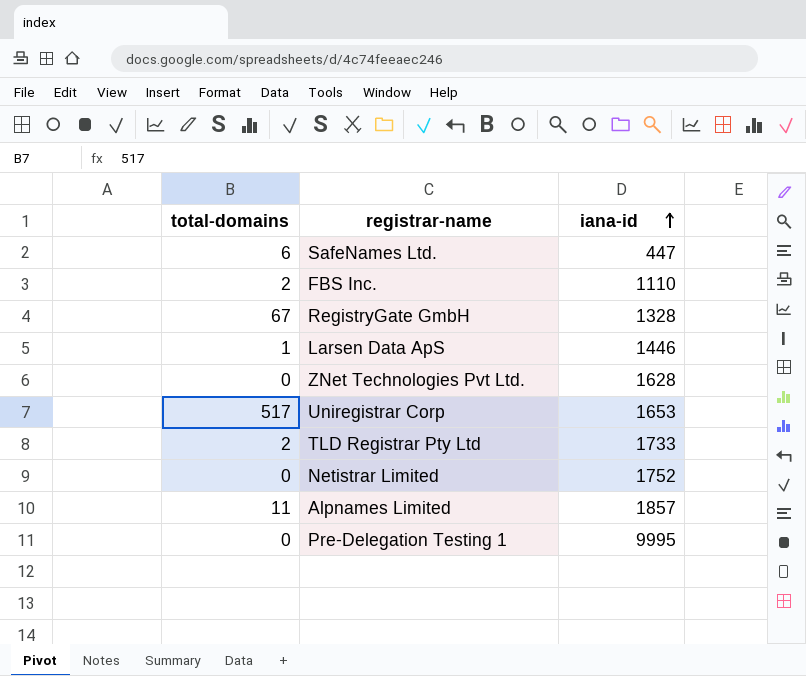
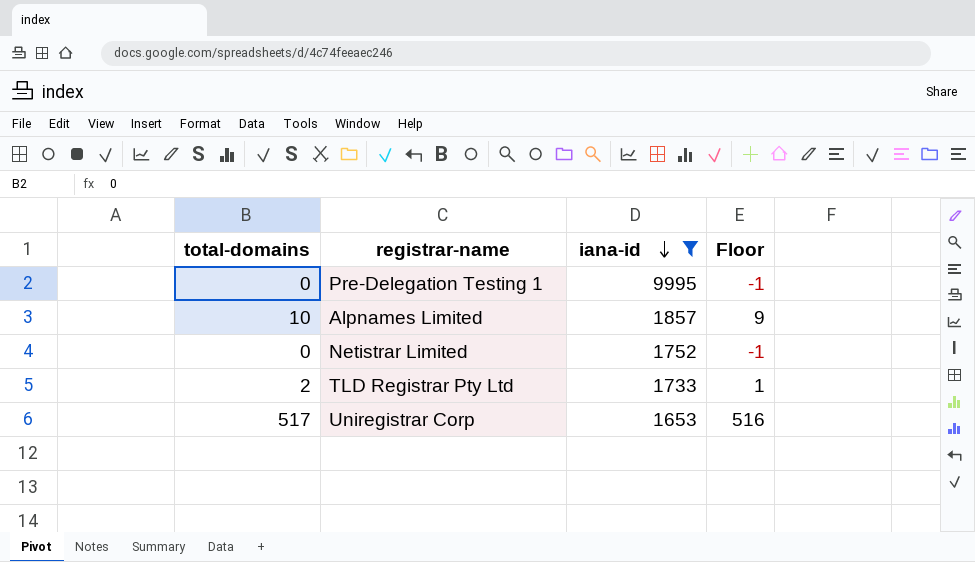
filter: none -> iana-id >= 1653
row order: iana-id ascending -> iana-id descending
column Floor | formula: none -> [total-domains] - 1
Alpnames Limited | total-domains: 11 -> 10

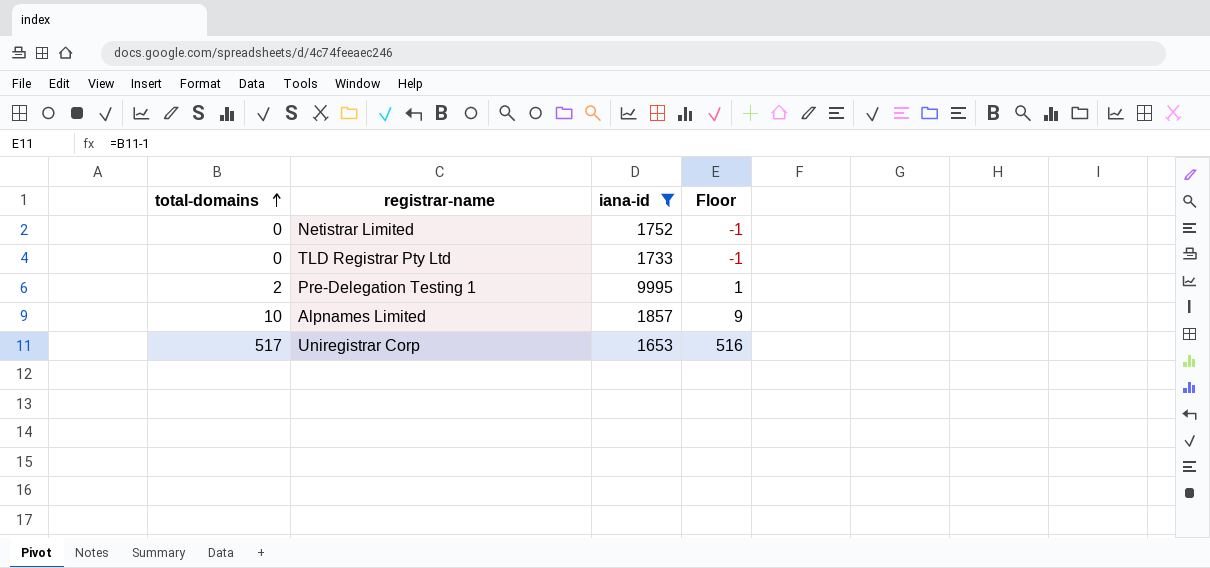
row order: iana-id descending -> total-domains ascending
TLD Registrar Pty Ltd | total-domains: 2 -> 0
TLD Registrar Pty Ltd | Floor: 1 -> -1
Pre-Delegation Testing 1 | total-domains: 0 -> 2
Pre-Delegation Testing 1 | Floor: -1 -> 1

